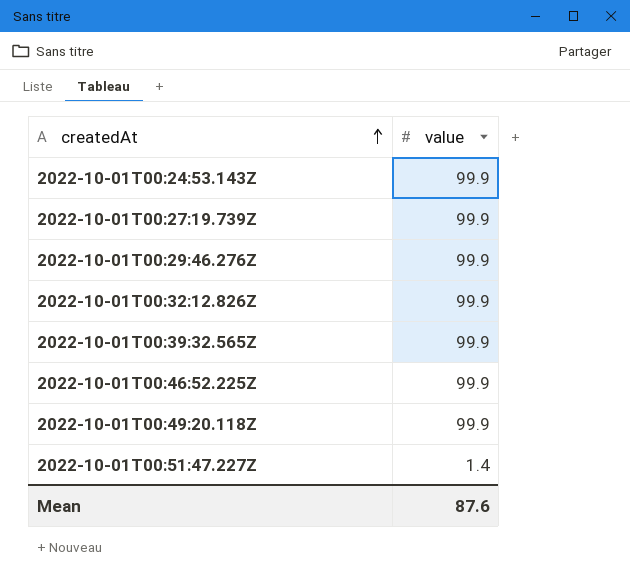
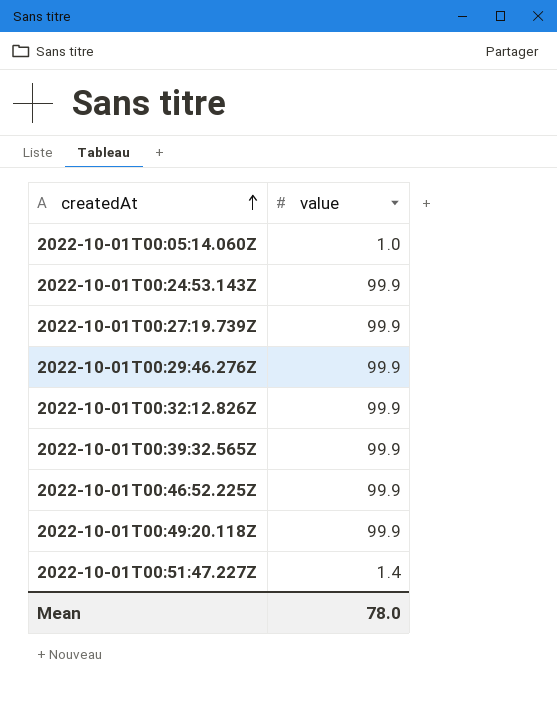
row 2022-10-01T00:05:14.060Z: none -> 1.0
Mean | value: 87.6 -> 78.0

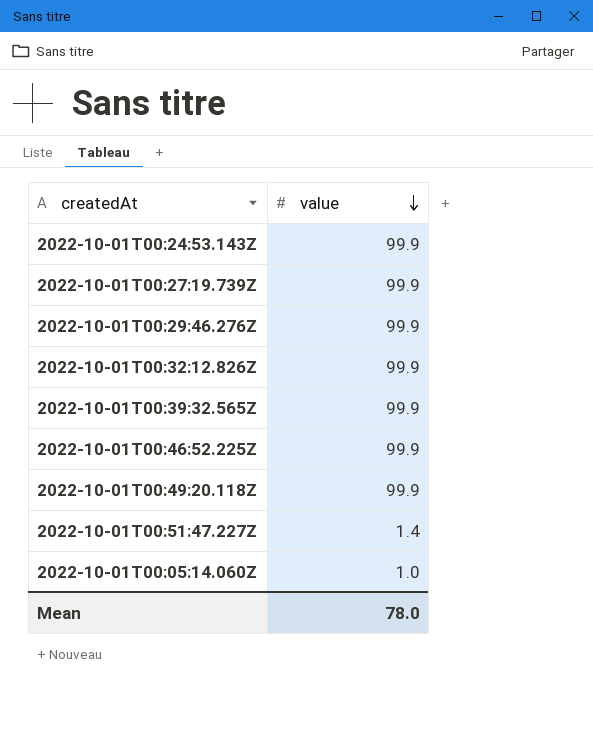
row order: createdAt ascending -> value descending

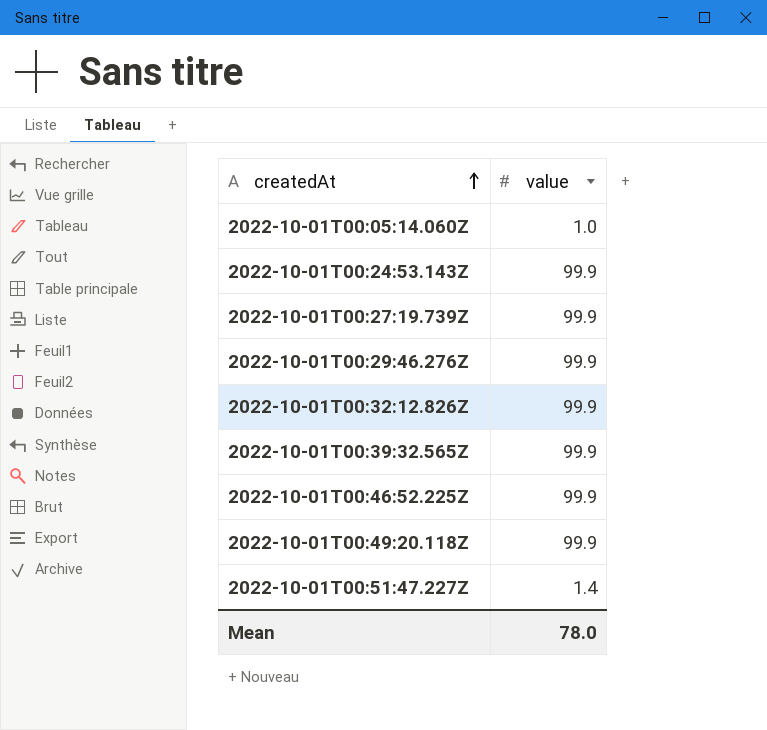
row order: value descending -> createdAt ascending

